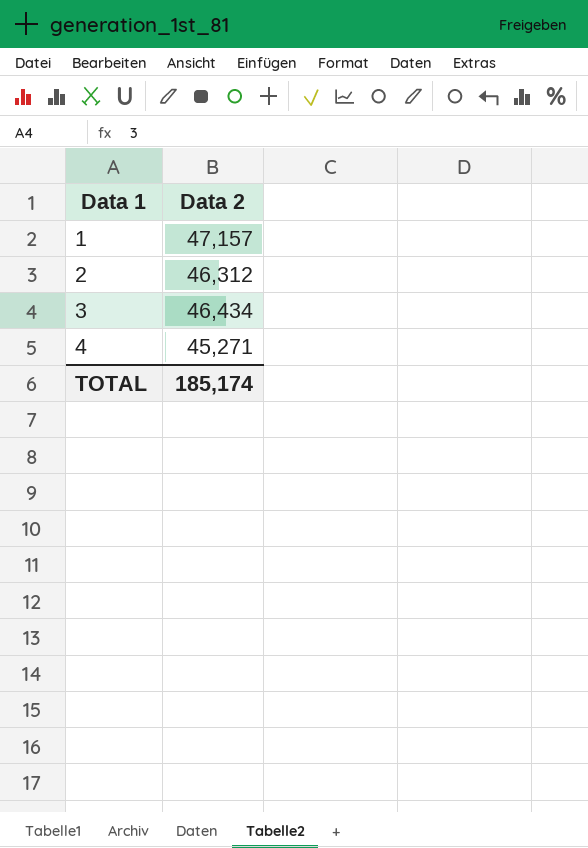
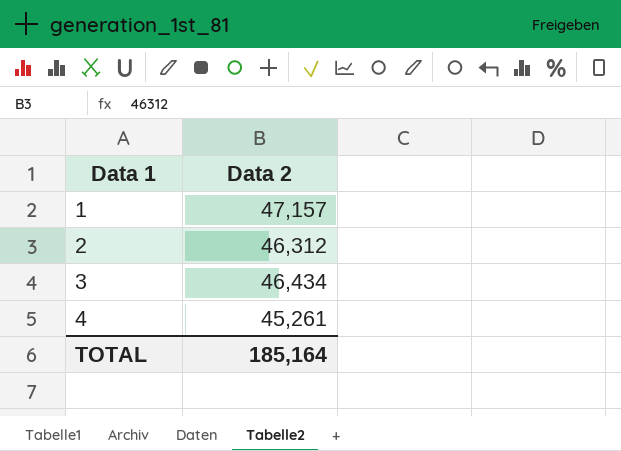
4 | Data 2: 45,271 -> 45,261
TOTAL | Data 2: 185,174 -> 185,164

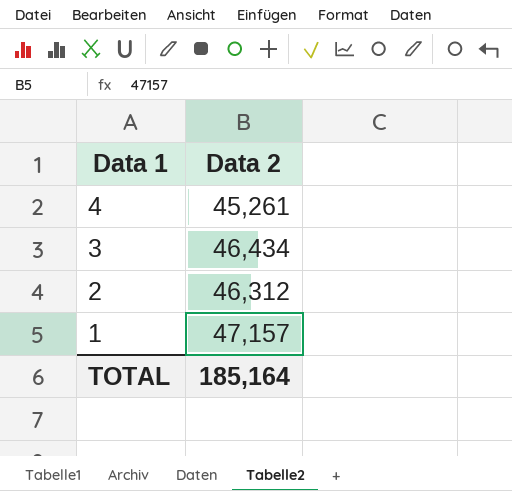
row order: Data 1 ascending -> Data 1 descending

